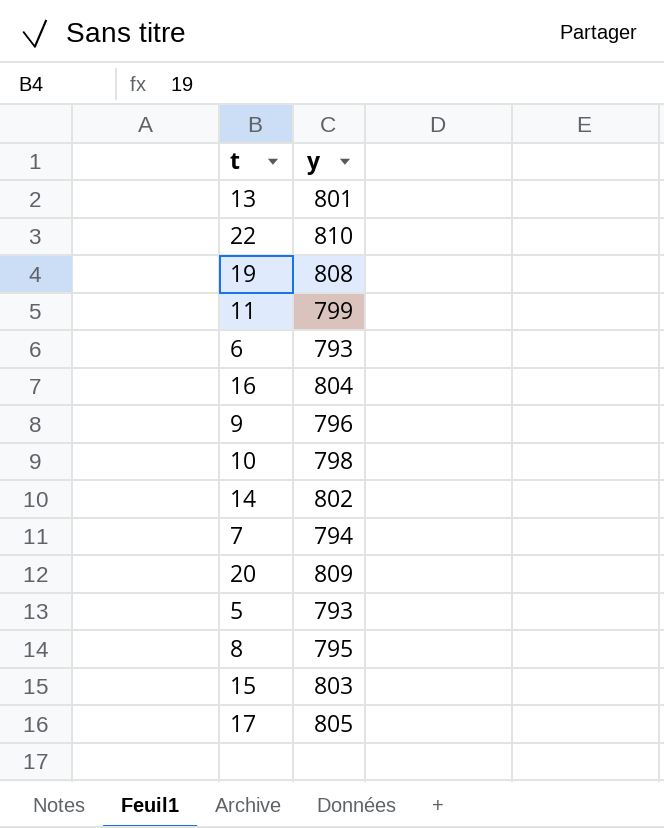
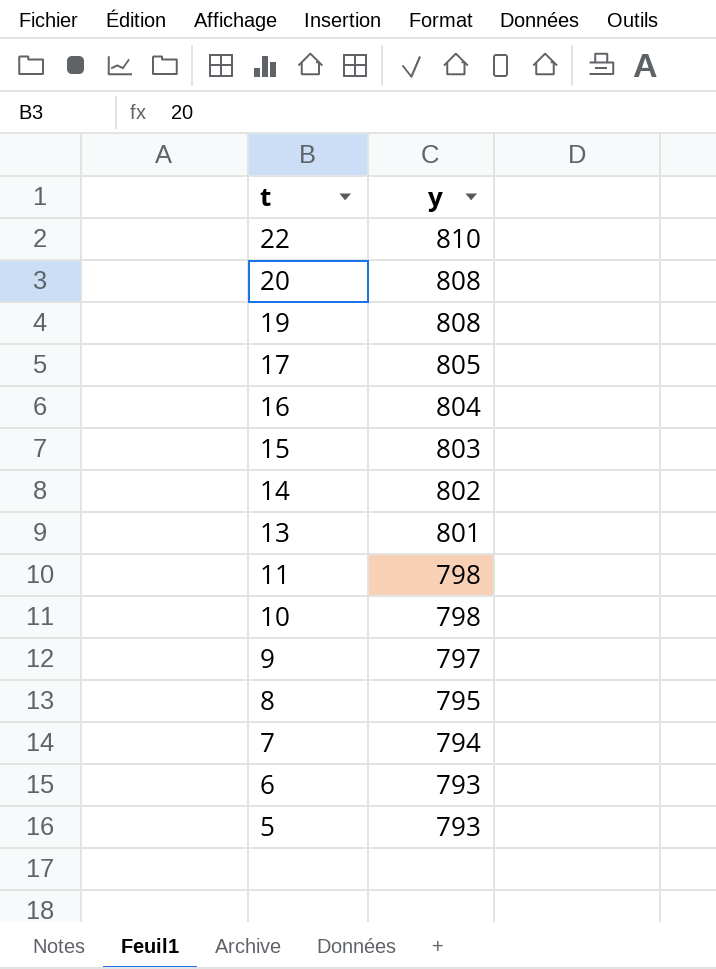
row order: none -> t descending
20 | y: 809 -> 808
11 | y: 799 -> 798
9 | y: 796 -> 797

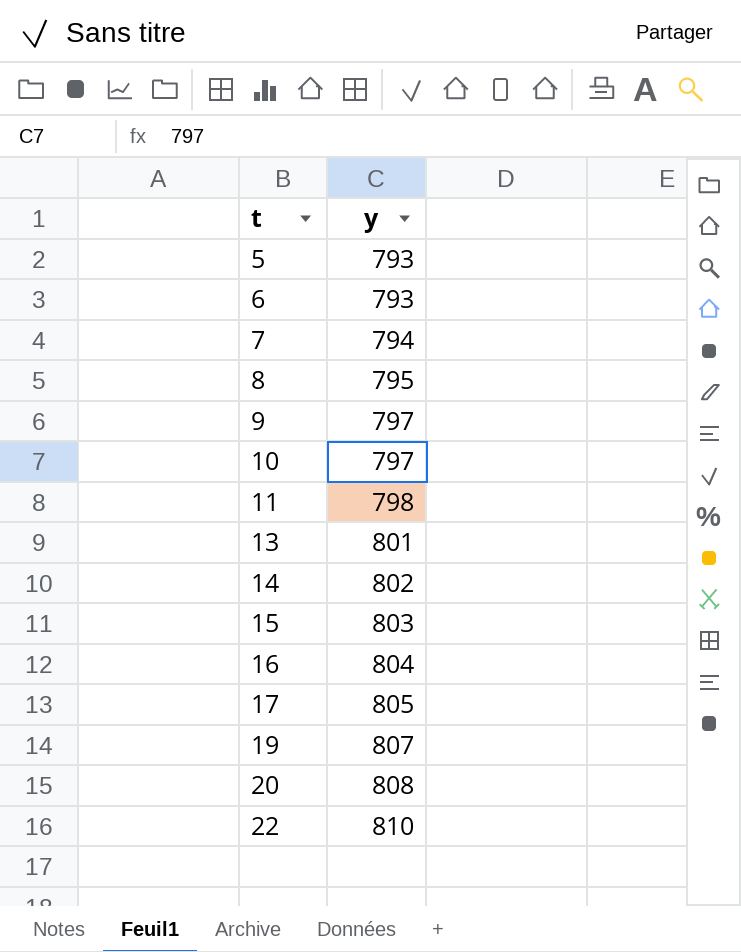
row order: t descending -> t ascending
10 | y: 798 -> 797
19 | y: 808 -> 807

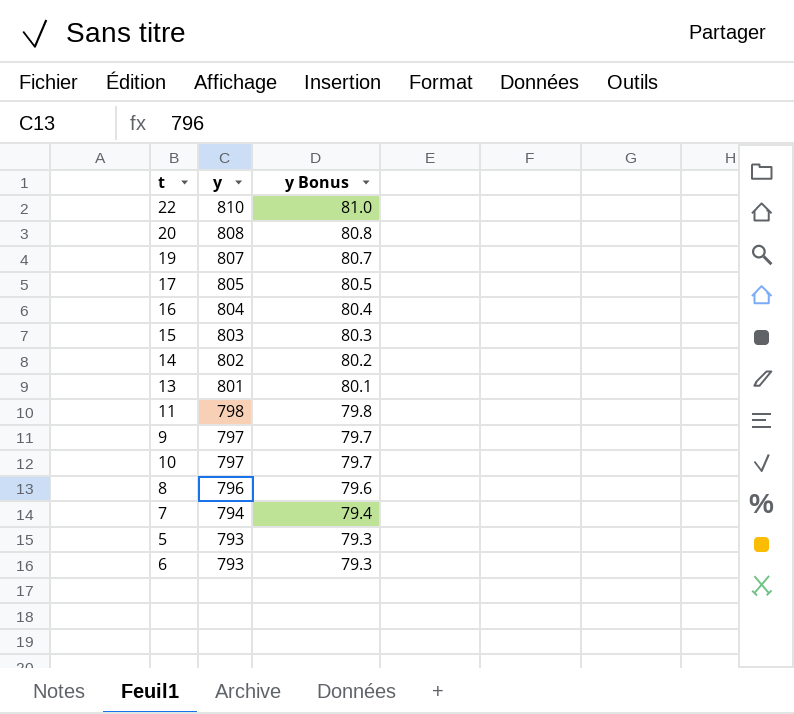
row order: t ascending -> y descending
column y Bonus | formula: none -> [y] * 0.1
8 | y: 795 -> 796

